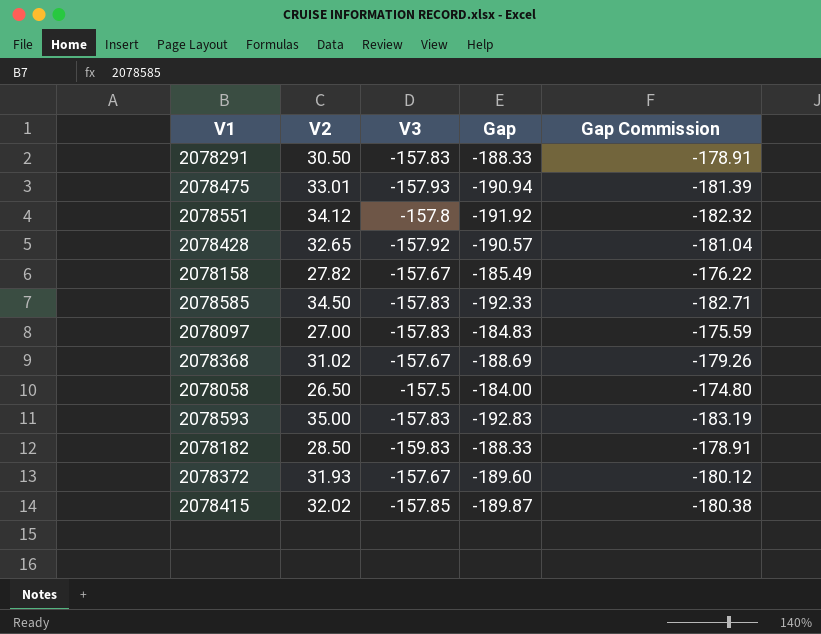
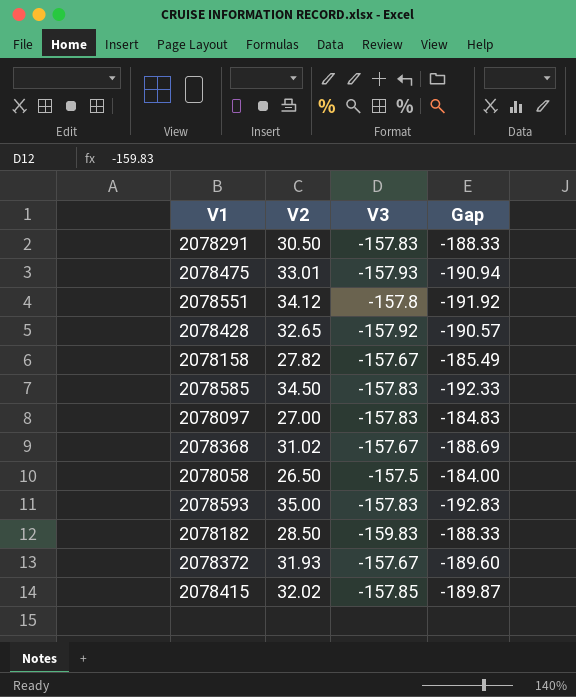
column Gap Commission | formula: [Gap] * 0.95 -> none

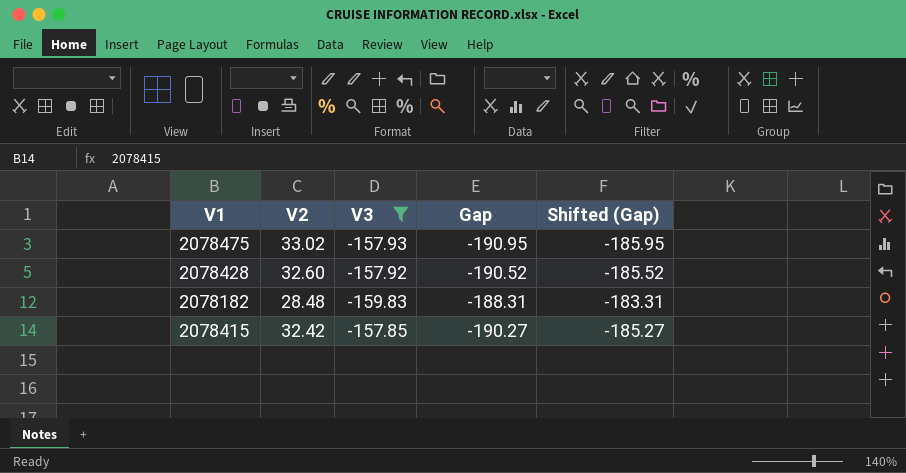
filter: none -> V3 <= -157.85
column Shifted (Gap) | formula: none -> [Gap] + 5
2078475 | V2: 33.01 -> 33.02
2078475 | Gap: -190.94 -> -190.95
2078428 | V2: 32.65 -> 32.60
2078428 | Gap: -190.57 -> -190.52
2078182 | V2: 28.50 -> 28.48
2078182 | Gap: -188.33 -> -188.31
2078415 | V2: 32.02 -> 32.42
2078415 | Gap: -189.87 -> -190.27

